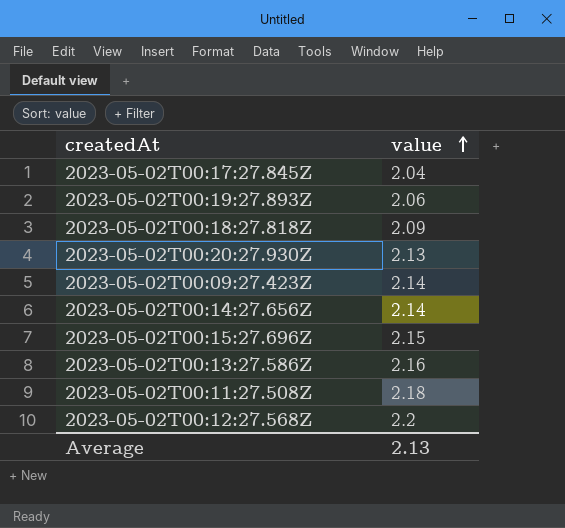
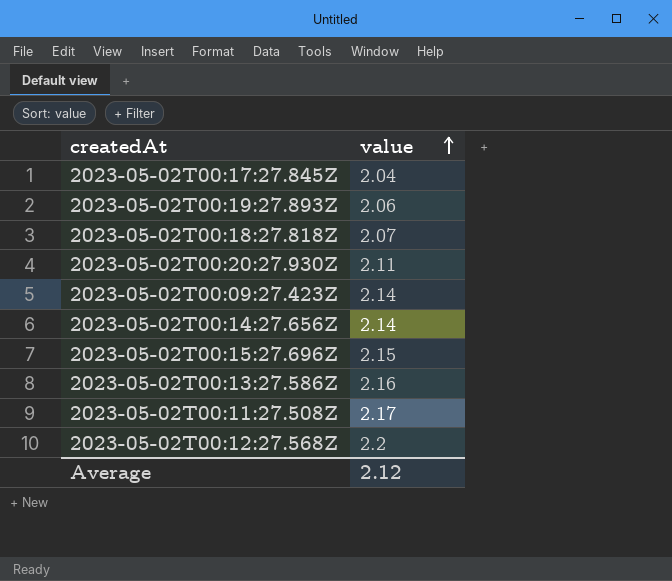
2023-05-02T00:18:27.818Z | value: 2.09 -> 2.07
2023-05-02T00:20:27.930Z | value: 2.13 -> 2.11
2023-05-02T00:11:27.508Z | value: 2.18 -> 2.17
Average | value: 2.13 -> 2.12

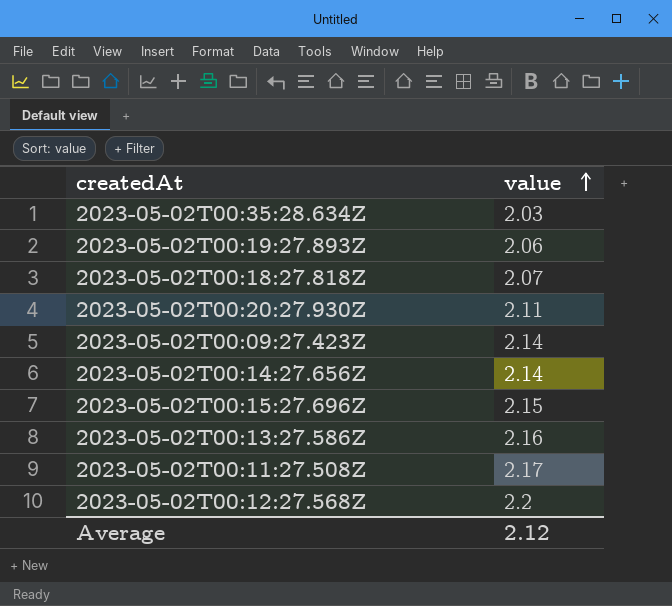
row 2023-05-02T00:17:27.845Z: 2.04 -> none
row 2023-05-02T00:35:28.634Z: none -> 2.03

